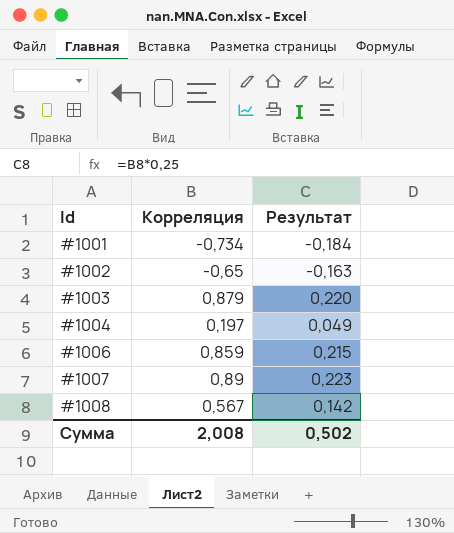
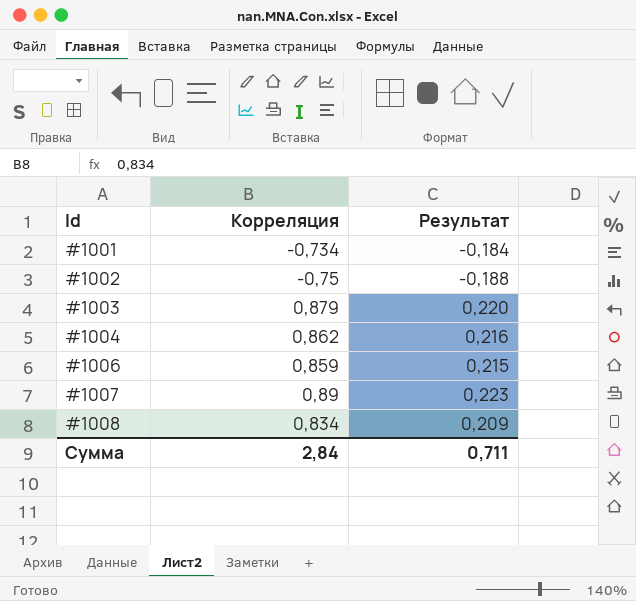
#1002 | Корреляция: -0,65 -> -0,75
#1002 | Результат: -0,163 -> -0,188
#1004 | Корреляция: 0,197 -> 0,862
#1004 | Результат: 0,049 -> 0,216
#1008 | Корреляция: 0,567 -> 0,834
#1008 | Результат: 0,142 -> 0,209
Сумма | Корреляция: 2,008 -> 2,84
Сумма | Результат: 0,502 -> 0,711

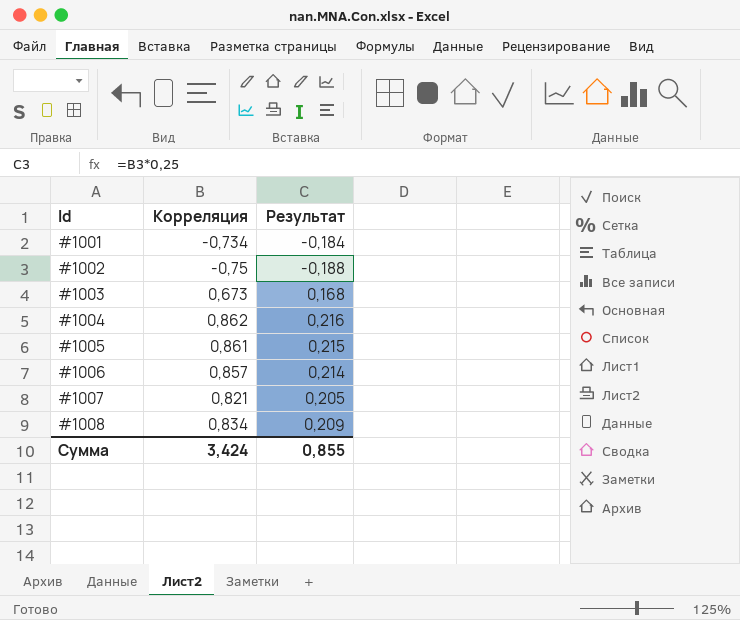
#1003 | Корреляция: 0,879 -> 0,673
#1003 | Результат: 0,220 -> 0,168
row #1005: none -> 0,861 | 0,215
#1006 | Корреляция: 0,859 -> 0,857
#1006 | Результат: 0,215 -> 0,214
#1007 | Корреляция: 0,89 -> 0,821
#1007 | Результат: 0,223 -> 0,205
Сумма | Корреляция: 2,84 -> 3,424
Сумма | Результат: 0,711 -> 0,855

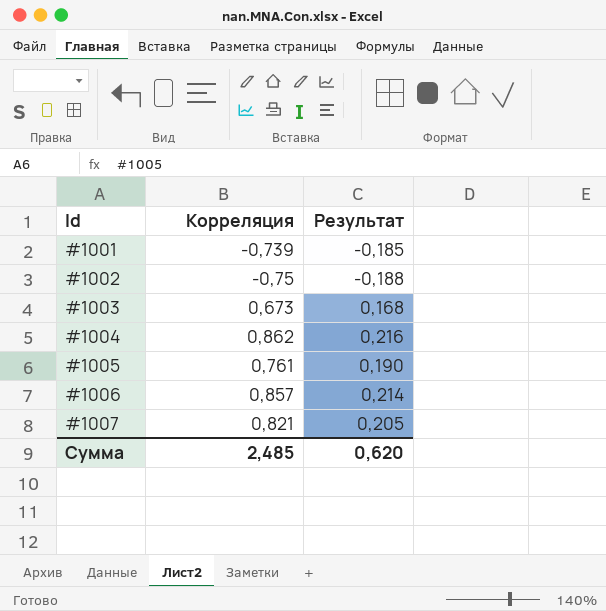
row #1008: 0,834 | 0,209 -> none
#1001 | Корреляция: -0,734 -> -0,739
#1001 | Результат: -0,184 -> -0,185
#1005 | Корреляция: 0,861 -> 0,761
#1005 | Результат: 0,215 -> 0,190
Сумма | Корреляция: 3,424 -> 2,485
Сумма | Результат: 0,855 -> 0,620

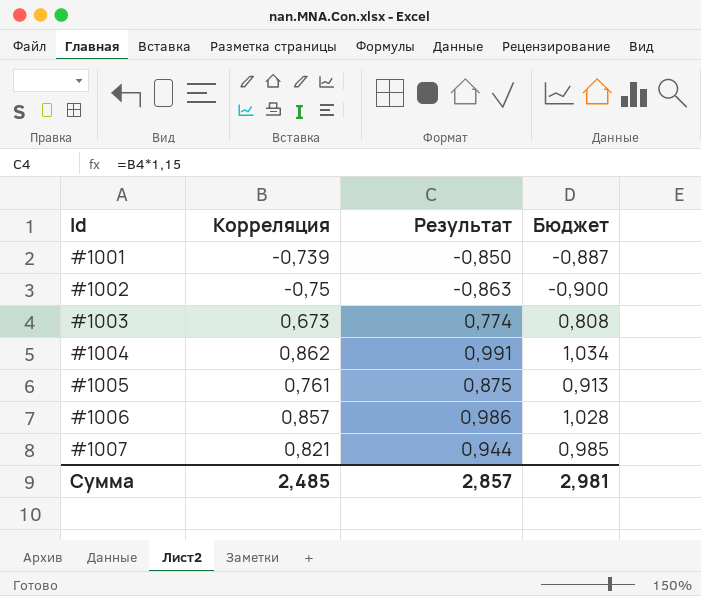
column Результат | formula: [Корреляция] * 0,25 -> [Корреляция] * 1,15
column Бюджет | formula: none -> [Корреляция] * 1,2
Сумма | Результат: 0,620 -> 2,857

